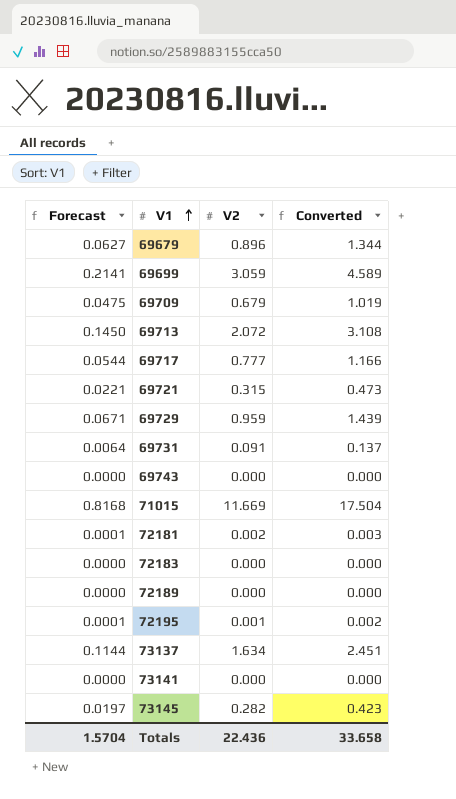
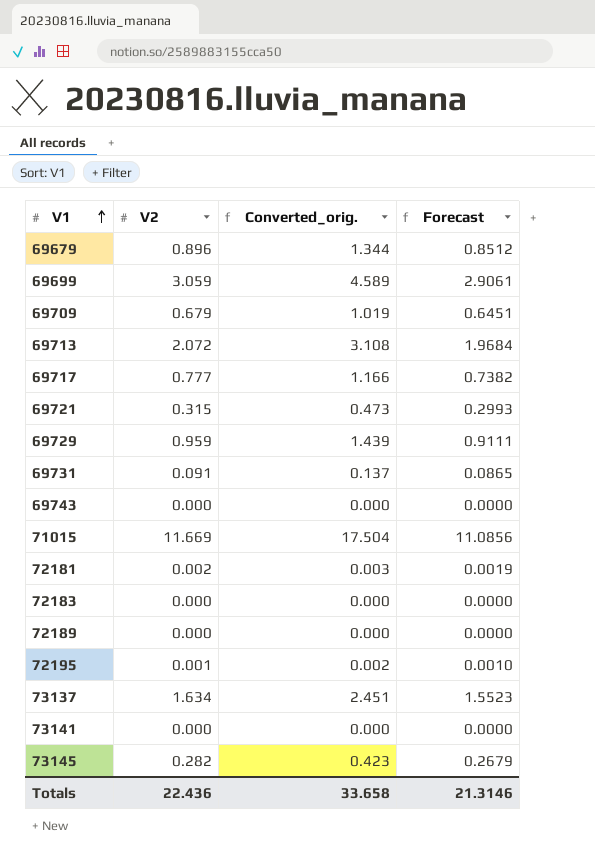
column name: Converted -> Converted_orig.
column Forecast | formula: [V2] * 0.07 -> [V2] * 0.95
column Forecast | position: 1 -> 4
Totals | Forecast: 1.5704 -> 21.3146

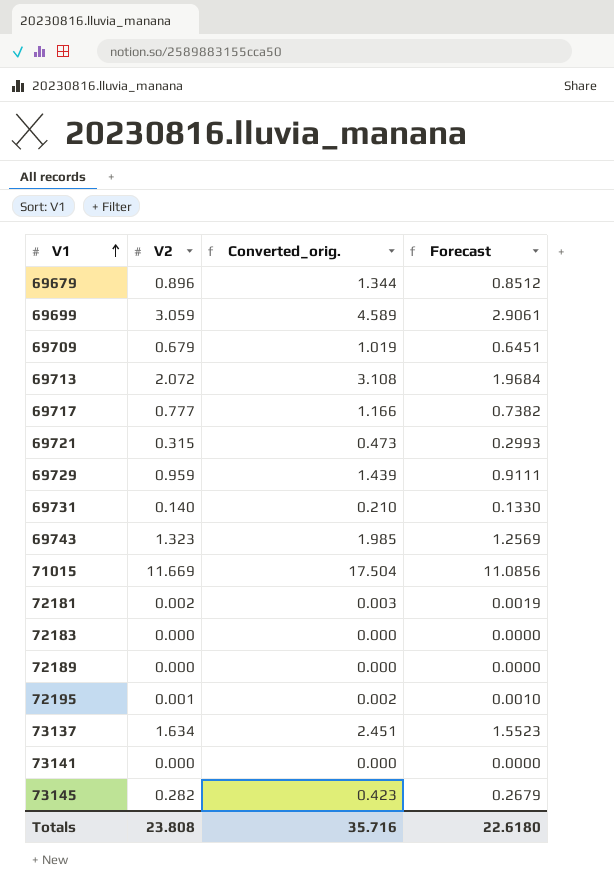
69731 | V2: 0.091 -> 0.140
69731 | Converted_orig.: 0.137 -> 0.210
69731 | Forecast: 0.0865 -> 0.1330
69743 | V2: 0.000 -> 1.323
69743 | Converted_orig.: 0.000 -> 1.985
69743 | Forecast: 0.0000 -> 1.2569
Totals | V2: 22.436 -> 23.808
Totals | Converted_orig.: 33.658 -> 35.716
Totals | Forecast: 21.3146 -> 22.6180

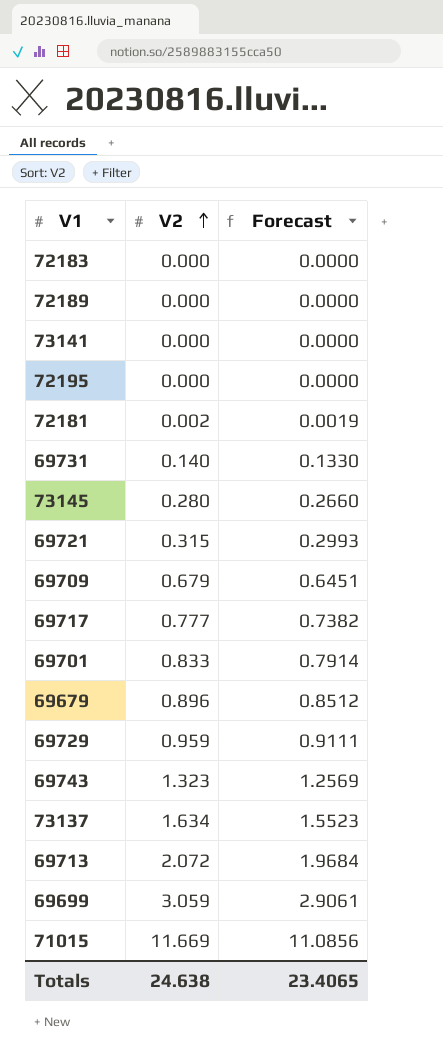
row order: V1 ascending -> V2 ascending
column Converted_orig. | formula: [V2] * 1.5 -> none
72195 | V2: 0.001 -> 0.000
72195 | Forecast: 0.0010 -> 0.0000
73145 | V2: 0.282 -> 0.280
73145 | Forecast: 0.2679 -> 0.2660
row 69701: none -> 0.833 | 0.7914
Totals | V2: 23.808 -> 24.638
Totals | Forecast: 22.6180 -> 23.4065

